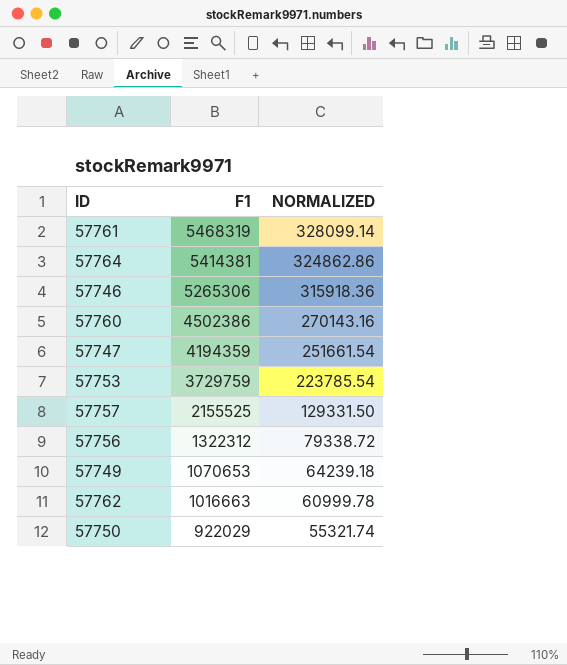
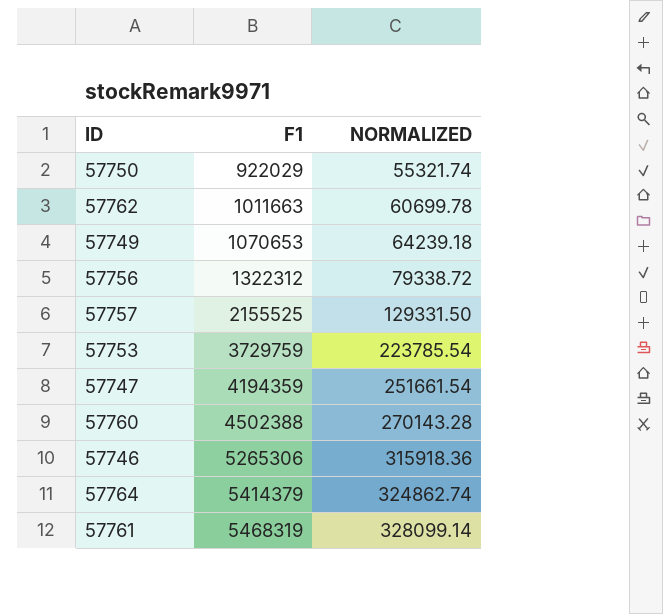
row order: F1 descending -> F1 ascending
57762 | F1: 1016663 -> 1011663
57762 | NORMALIZED: 60999.78 -> 60699.78
57760 | F1: 4502386 -> 4502388
57760 | NORMALIZED: 270143.16 -> 270143.28
57764 | F1: 5414381 -> 5414379
57764 | NORMALIZED: 324862.86 -> 324862.74

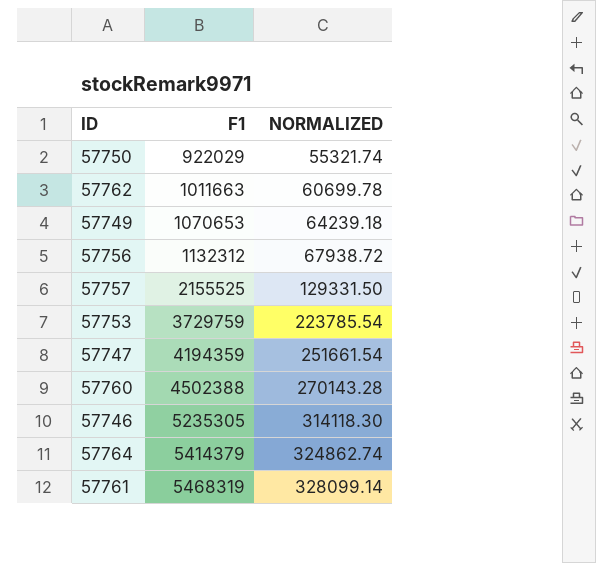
57756 | F1: 1322312 -> 1132312
57756 | NORMALIZED: 79338.72 -> 67938.72
57746 | F1: 5265306 -> 5235305
57746 | NORMALIZED: 315918.36 -> 314118.30

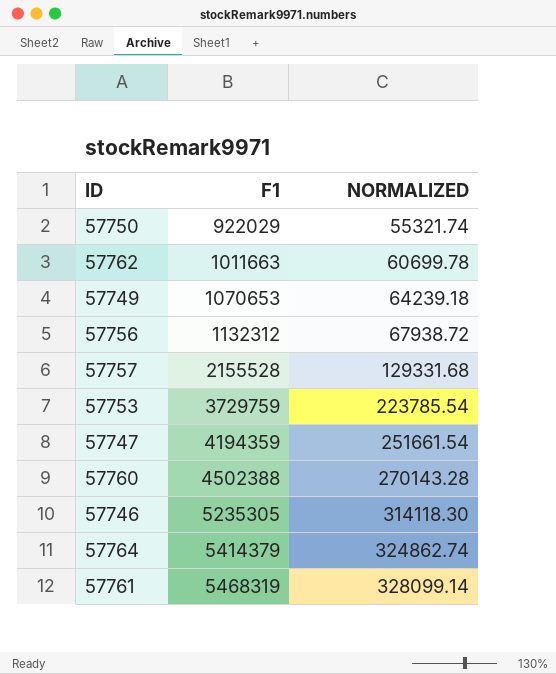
57757 | F1: 2155525 -> 2155528
57757 | NORMALIZED: 129331.50 -> 129331.68

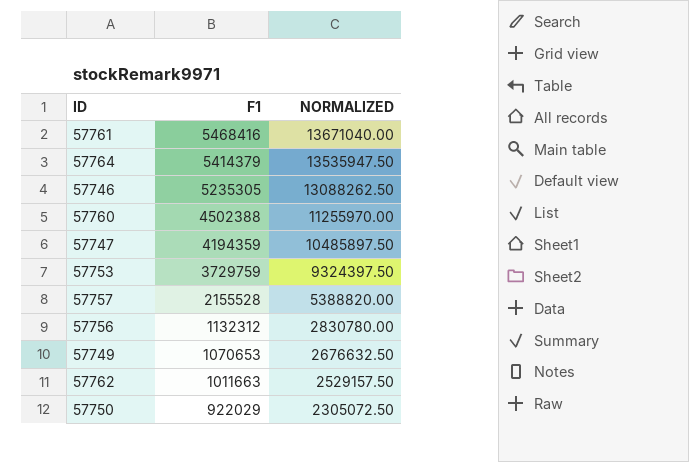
row order: F1 ascending -> F1 descending
column NORMALIZED | formula: [F1] * 0.06 -> [F1] * 2.5
57761 | F1: 5468319 -> 5468416

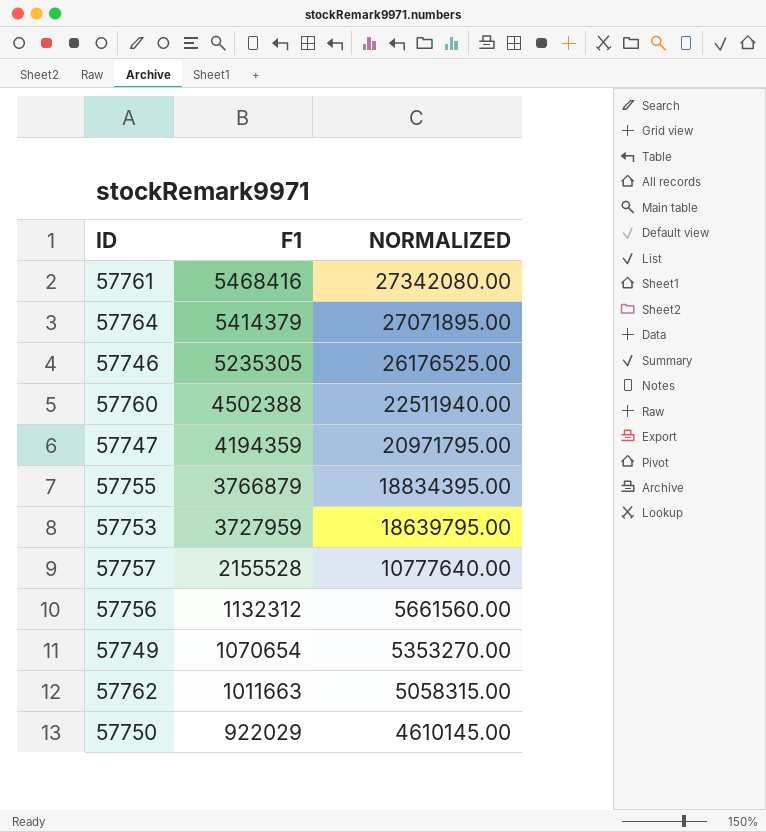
column NORMALIZED | formula: [F1] * 2.5 -> [F1] * 5
row 57755: none -> 3766879 | 18834395.00
57753 | F1: 3729759 -> 3727959
57749 | F1: 1070653 -> 1070654

